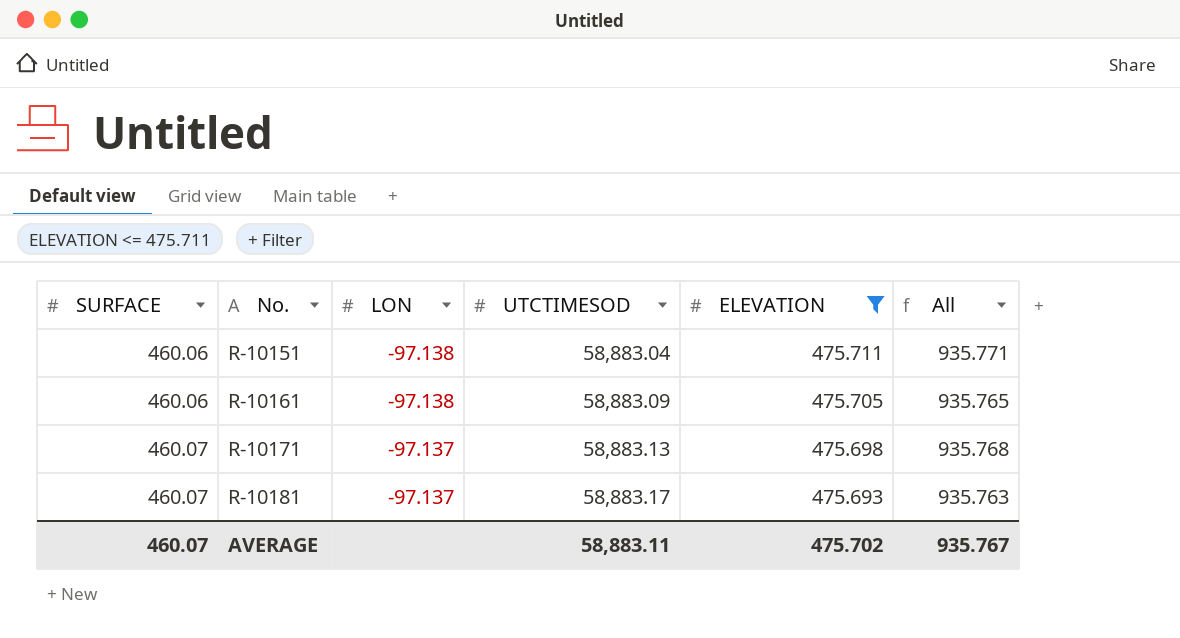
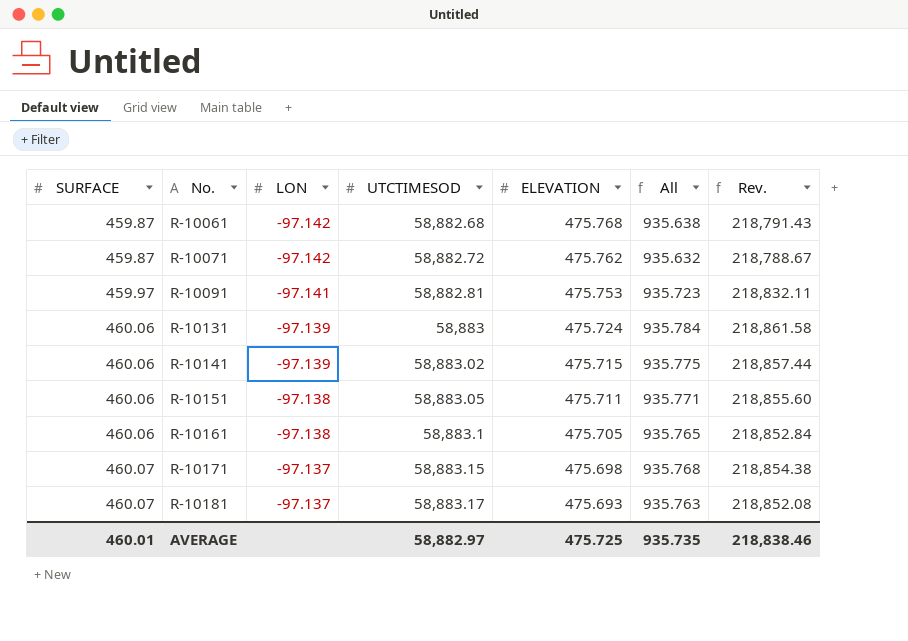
filter: ELEVATION <= 475.711 -> none
column Rev. | formula: none -> [SURFACE] * [ELEVATION]
R-10151 | UTCTIMESOD: 58,883.04 -> 58,883.05
R-10161 | UTCTIMESOD: 58,883.09 -> 58,883.1
R-10171 | UTCTIMESOD: 58,883.13 -> 58,883.15
AVERAGE | SURFACE: 460.07 -> 460.01
AVERAGE | UTCTIMESOD: 58,883.11 -> 58,882.97
AVERAGE | ELEVATION: 475.702 -> 475.725
AVERAGE | All: 935.767 -> 935.735

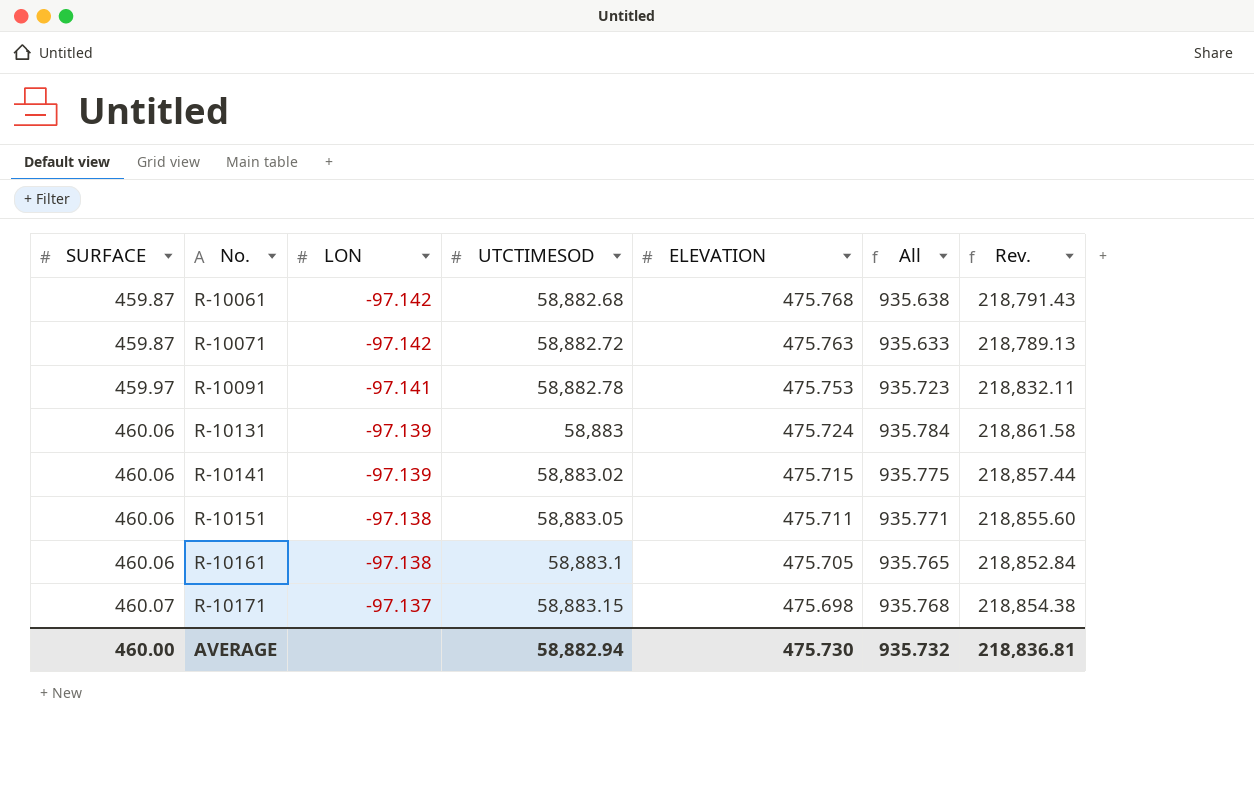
row R-10181: 460.07 | -97.137 | 58,883.17 | 475.693 | 935.763 | 218,852.08 -> none
R-10071 | ELEVATION: 475.762 -> 475.763
R-10071 | All: 935.632 -> 935.633
R-10071 | Rev.: 218,788.67 -> 218,789.13
R-10091 | UTCTIMESOD: 58,882.81 -> 58,882.78
AVERAGE | SURFACE: 460.01 -> 460.00
AVERAGE | UTCTIMESOD: 58,882.97 -> 58,882.94
AVERAGE | ELEVATION: 475.725 -> 475.730
AVERAGE | All: 935.735 -> 935.732
AVERAGE | Rev.: 218,838.46 -> 218,836.81

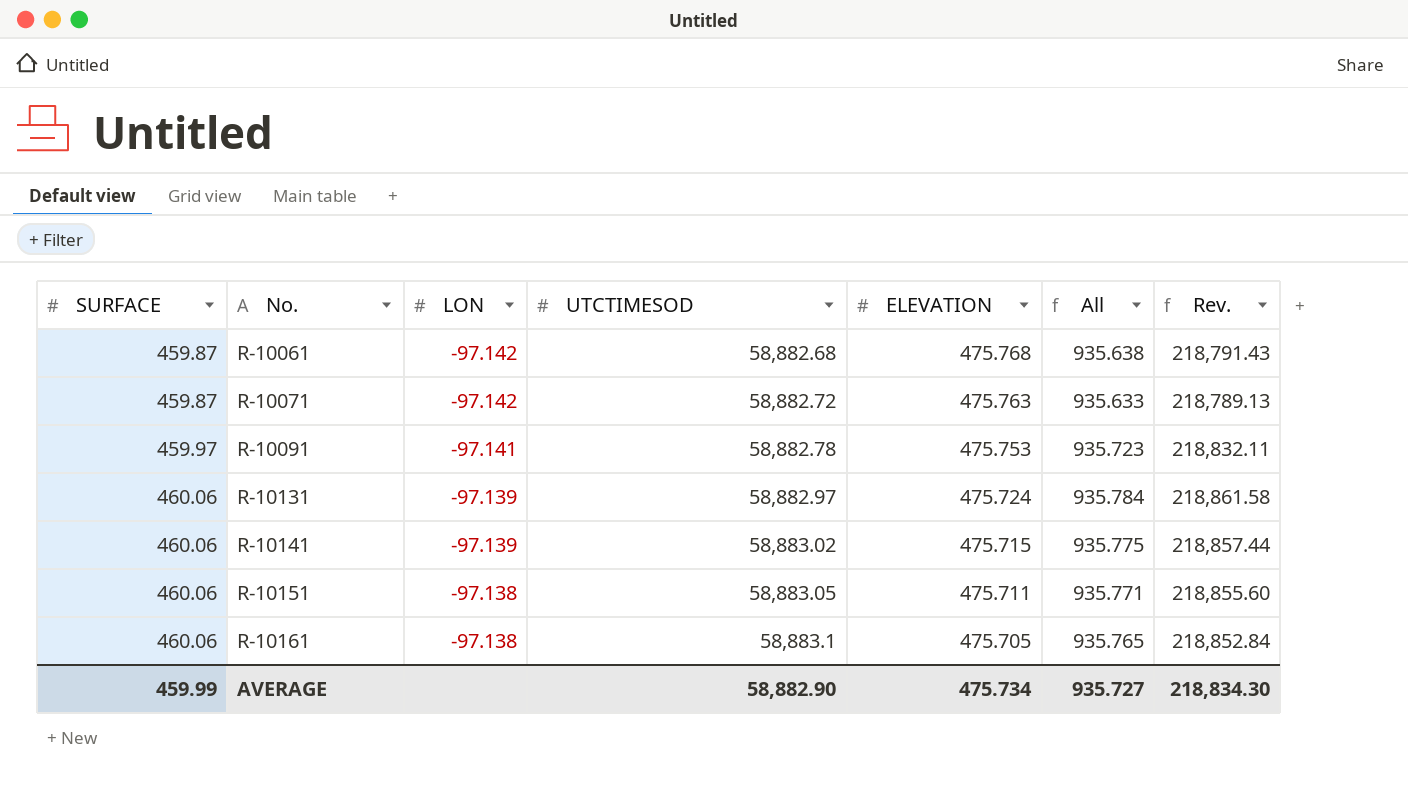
row R-10171: 460.07 | -97.137 | 58,883.15 | 475.698 | 935.768 | 218,854.38 -> none
R-10131 | UTCTIMESOD: 58,883 -> 58,882.97
AVERAGE | SURFACE: 460.00 -> 459.99
AVERAGE | UTCTIMESOD: 58,882.94 -> 58,882.90
AVERAGE | ELEVATION: 475.730 -> 475.734
AVERAGE | All: 935.732 -> 935.727
AVERAGE | Rev.: 218,836.81 -> 218,834.30

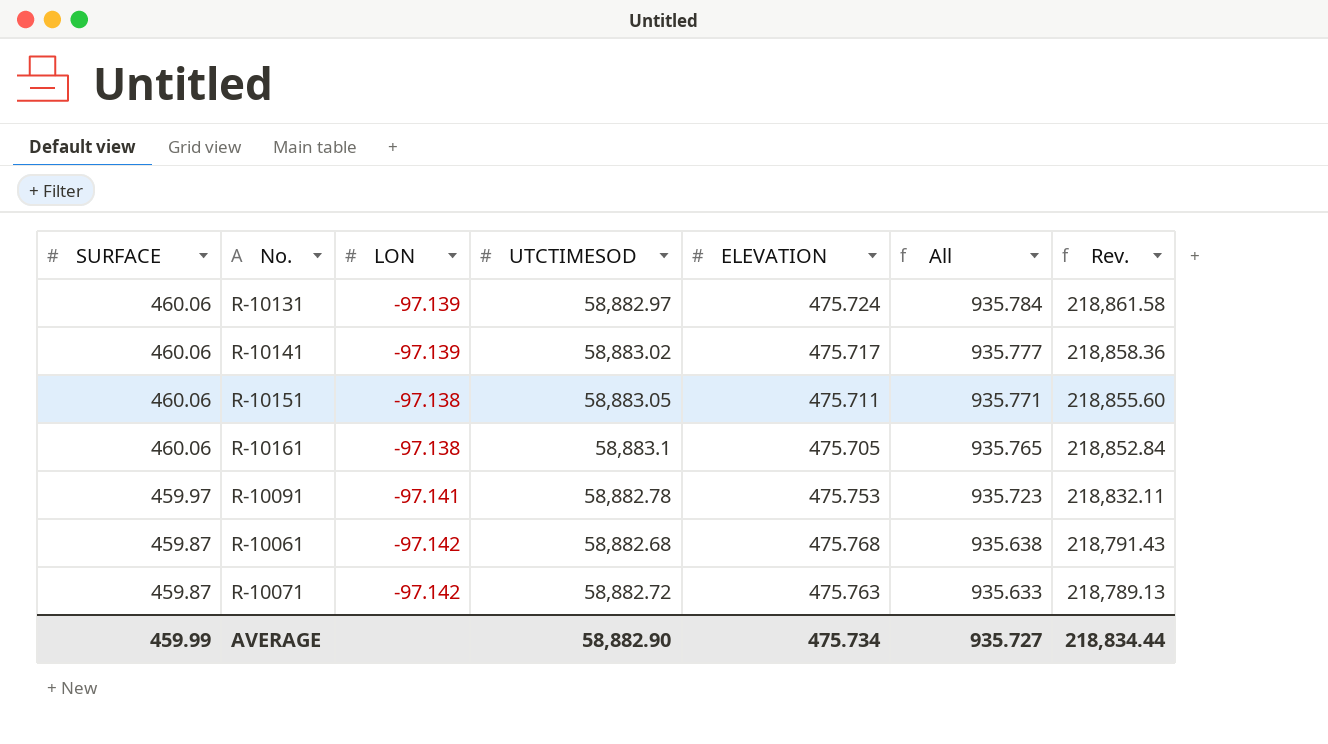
row order: SURFACE ascending -> SURFACE descending
R-10141 | ELEVATION: 475.715 -> 475.717
R-10141 | All: 935.775 -> 935.777
R-10141 | Rev.: 218,857.44 -> 218,858.36
AVERAGE | Rev.: 218,834.30 -> 218,834.44

